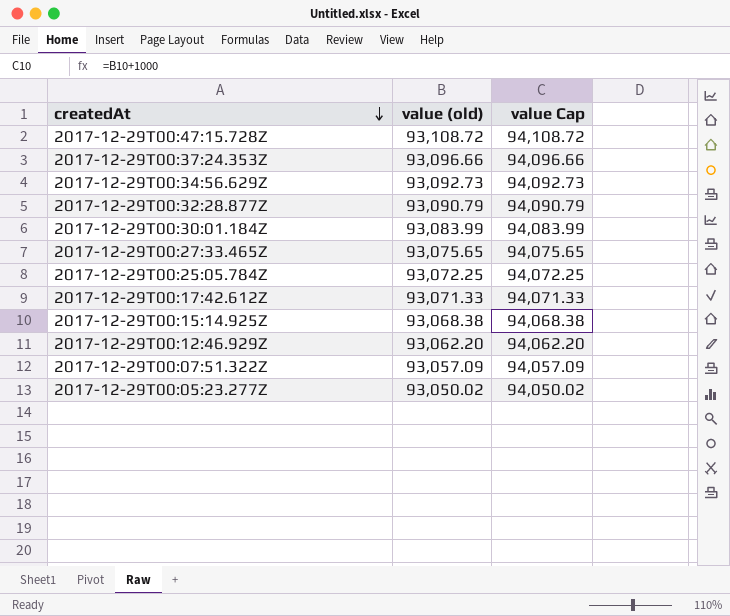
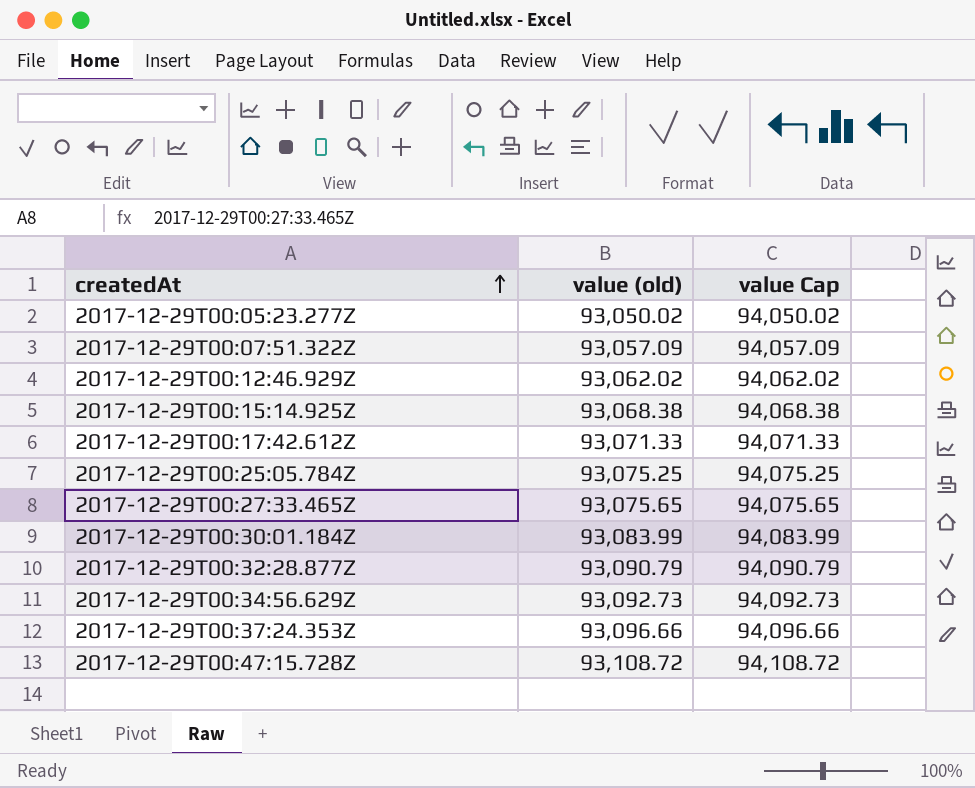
row order: createdAt descending -> createdAt ascending
2017-12-29T00:12:46.929Z | value (old): 93,062.20 -> 93,062.02
2017-12-29T00:12:46.929Z | value Cap: 94,062.20 -> 94,062.02
2017-12-29T00:25:05.784Z | value (old): 93,072.25 -> 93,075.25
2017-12-29T00:25:05.784Z | value Cap: 94,072.25 -> 94,075.25

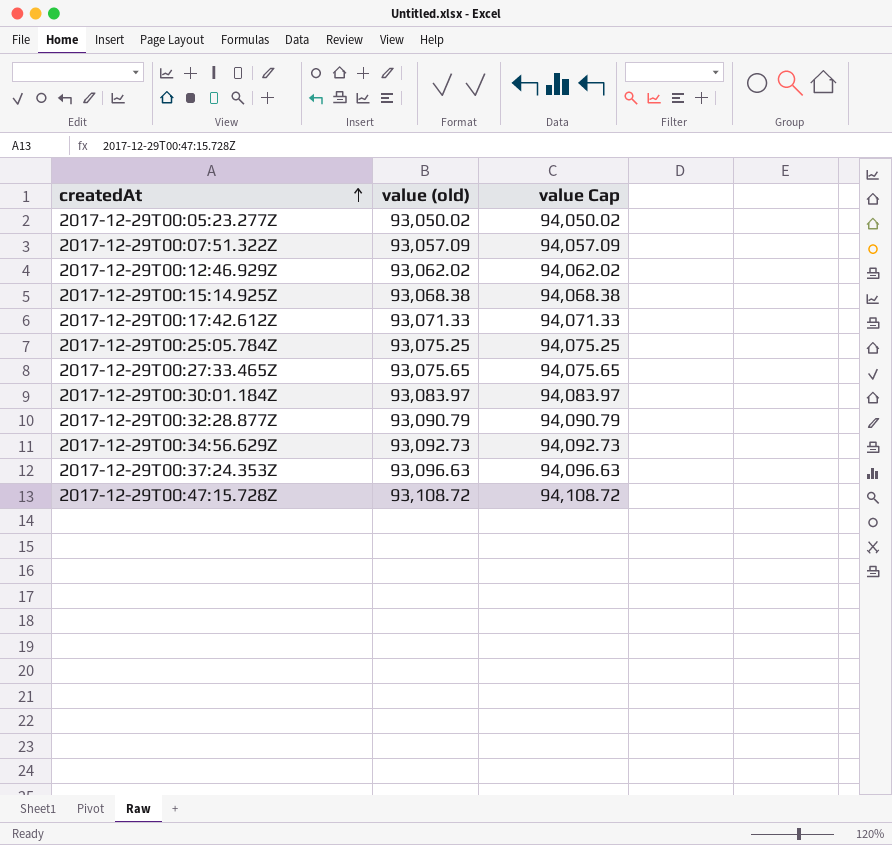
2017-12-29T00:30:01.184Z | value (old): 93,083.99 -> 93,083.97
2017-12-29T00:30:01.184Z | value Cap: 94,083.99 -> 94,083.97
2017-12-29T00:37:24.353Z | value (old): 93,096.66 -> 93,096.63
2017-12-29T00:37:24.353Z | value Cap: 94,096.66 -> 94,096.63

